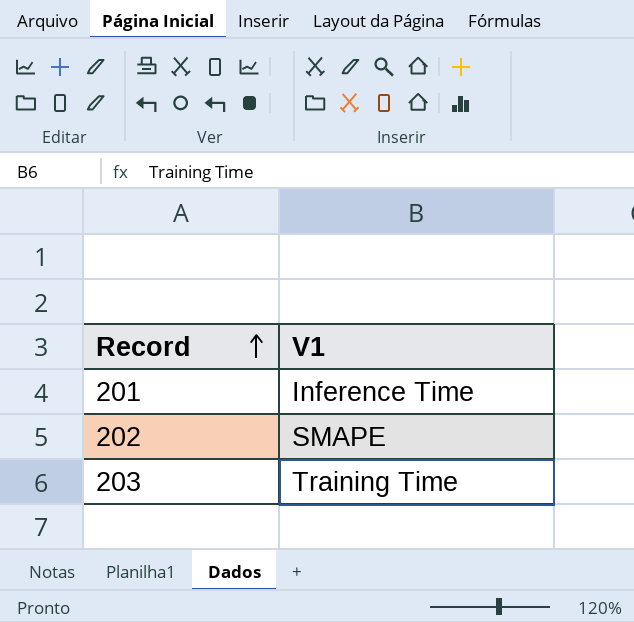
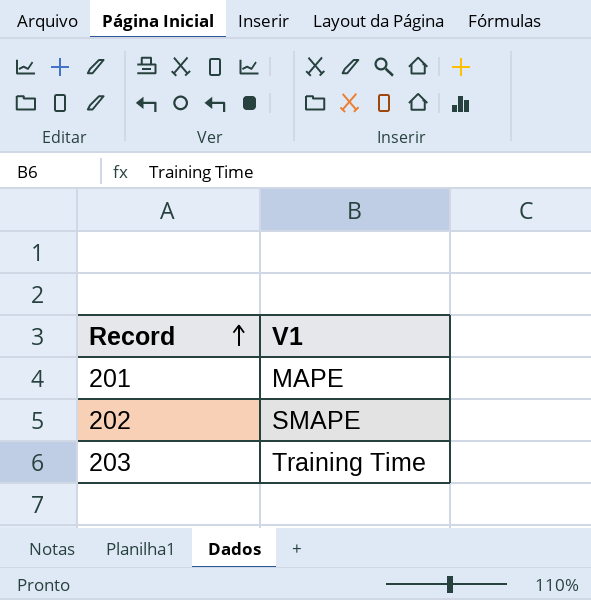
201 | V1: Inference Time -> MAPE

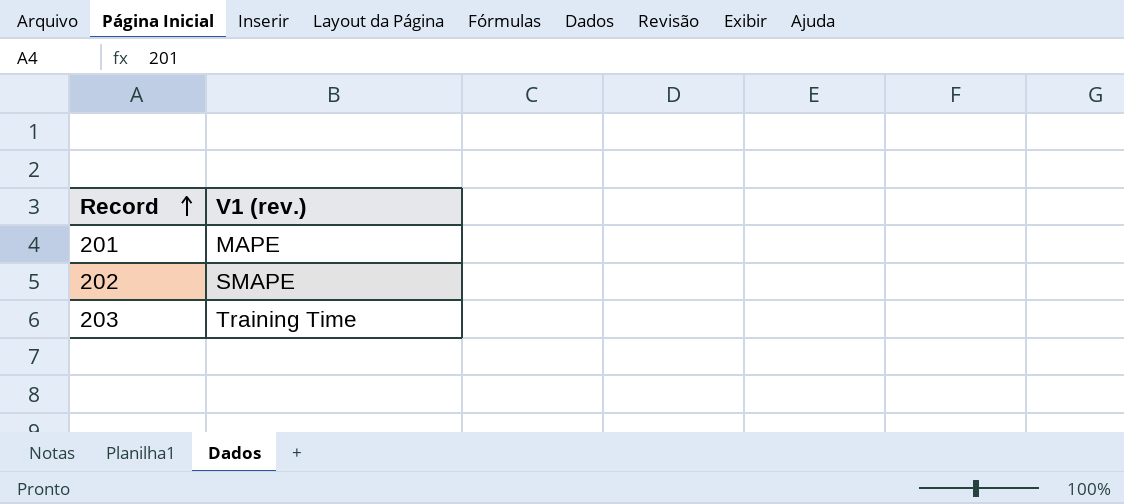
column name: V1 -> V1 (rev.)

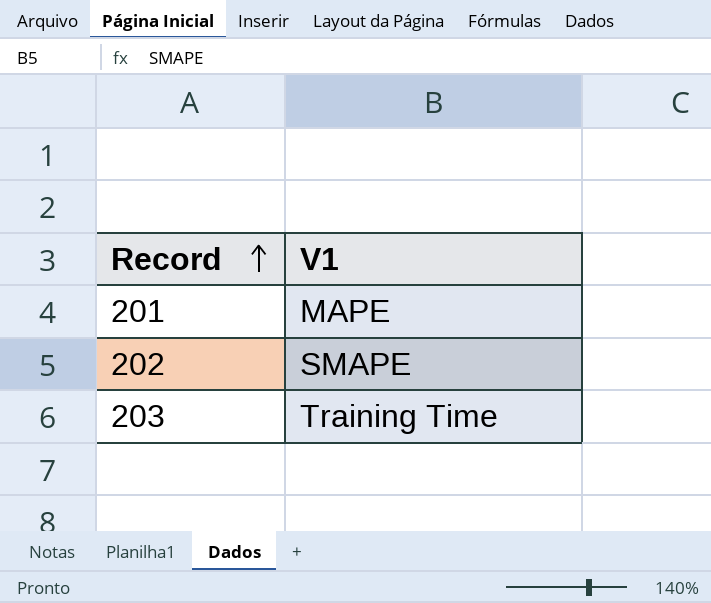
column name: V1 (rev.) -> V1

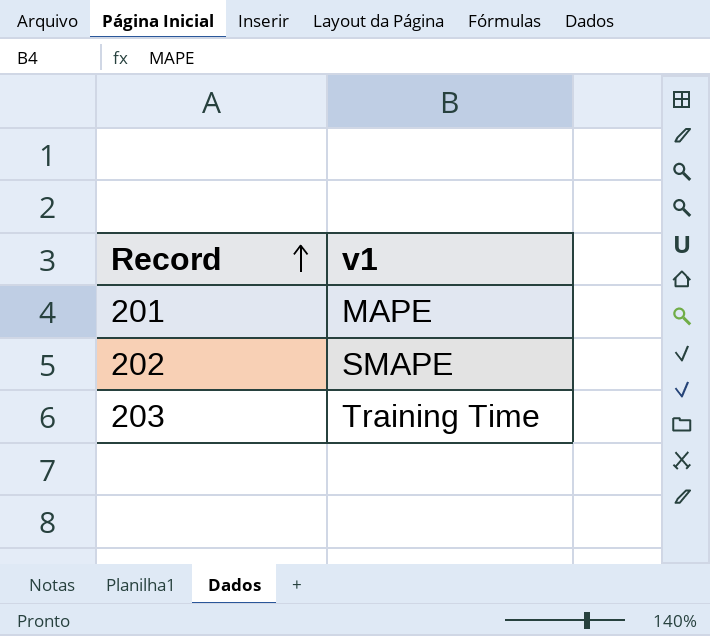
column name: V1 -> v1

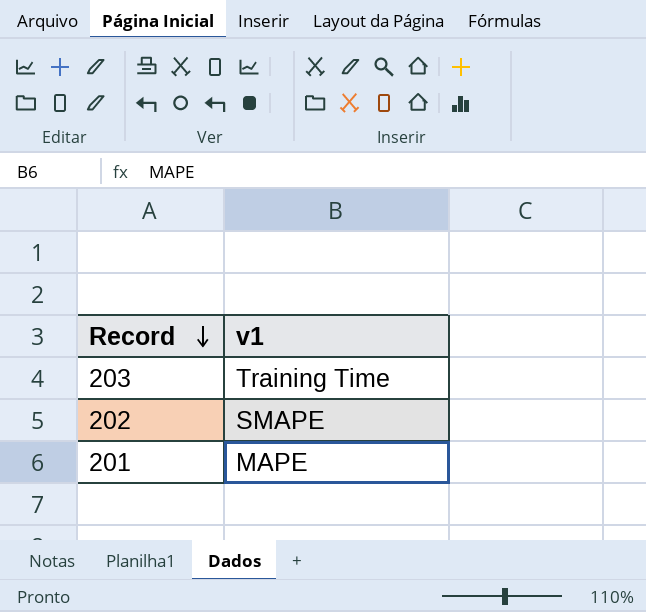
row order: Record ascending -> Record descending

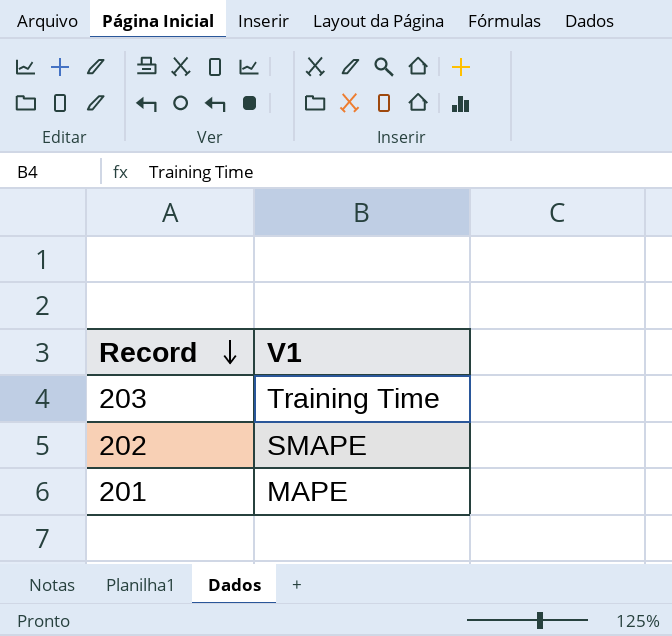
column name: v1 -> V1

